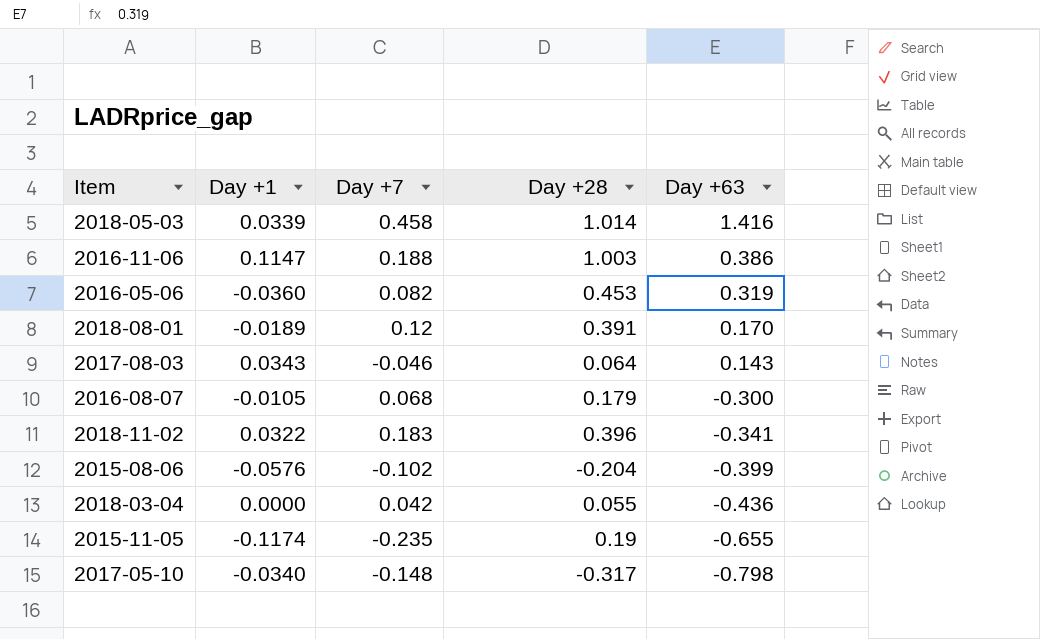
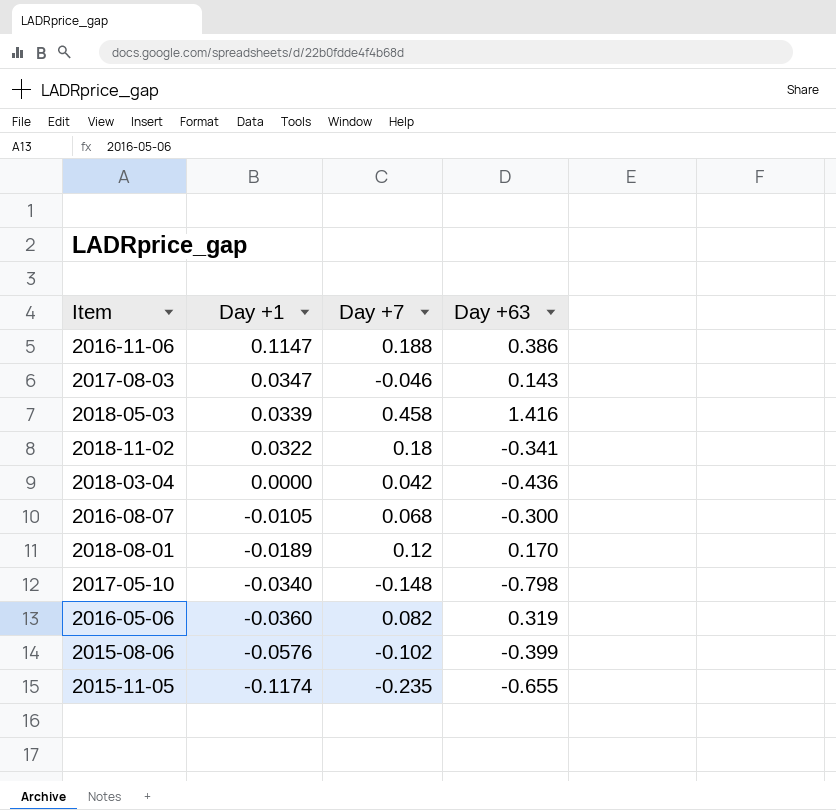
row order: Day +63 descending -> Day +1 descending
column Day +28 | position: 4 -> none
2017-08-03 | Day +1: 0.0343 -> 0.0347
2018-11-02 | Day +7: 0.183 -> 0.18

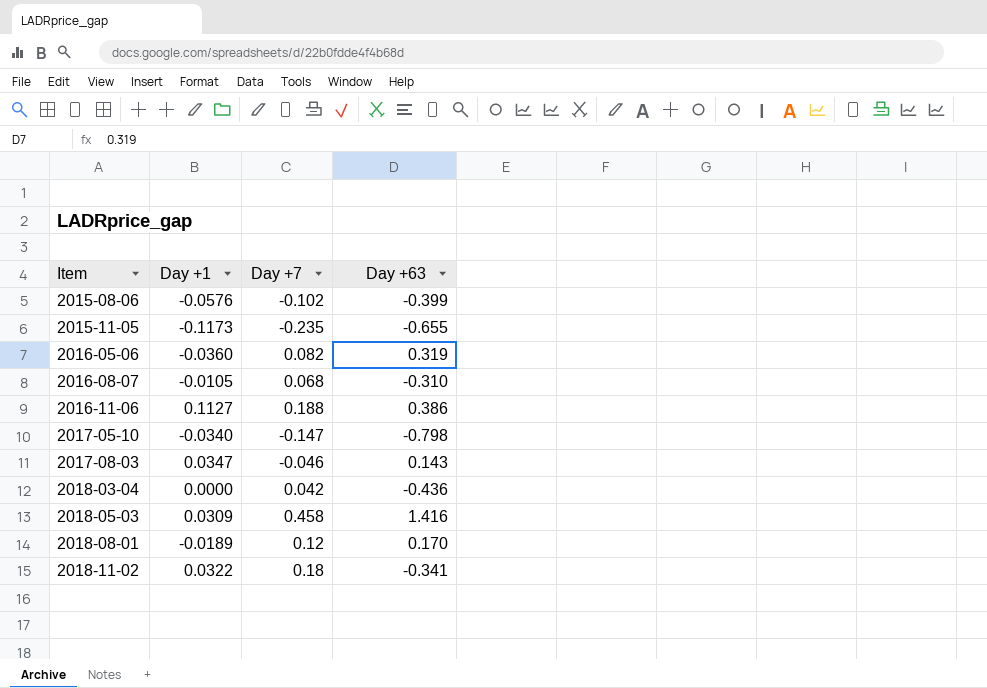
row order: Day +1 descending -> Item ascending
2015-11-05 | Day +1: -0.1174 -> -0.1173
2016-08-07 | Day +63: -0.300 -> -0.310
2016-11-06 | Day +1: 0.1147 -> 0.1127
2017-05-10 | Day +7: -0.148 -> -0.147
2018-05-03 | Day +1: 0.0339 -> 0.0309

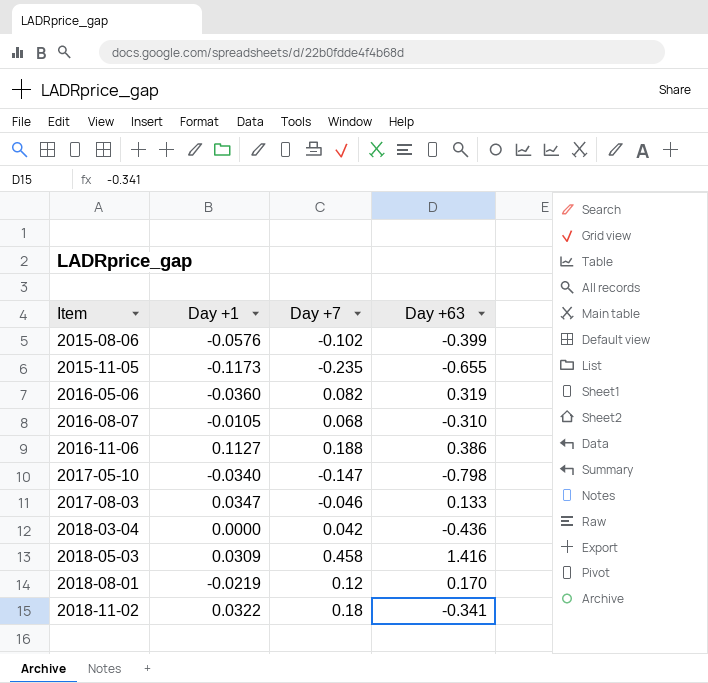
2017-08-03 | Day +63: 0.143 -> 0.133
2018-08-01 | Day +1: -0.0189 -> -0.0219

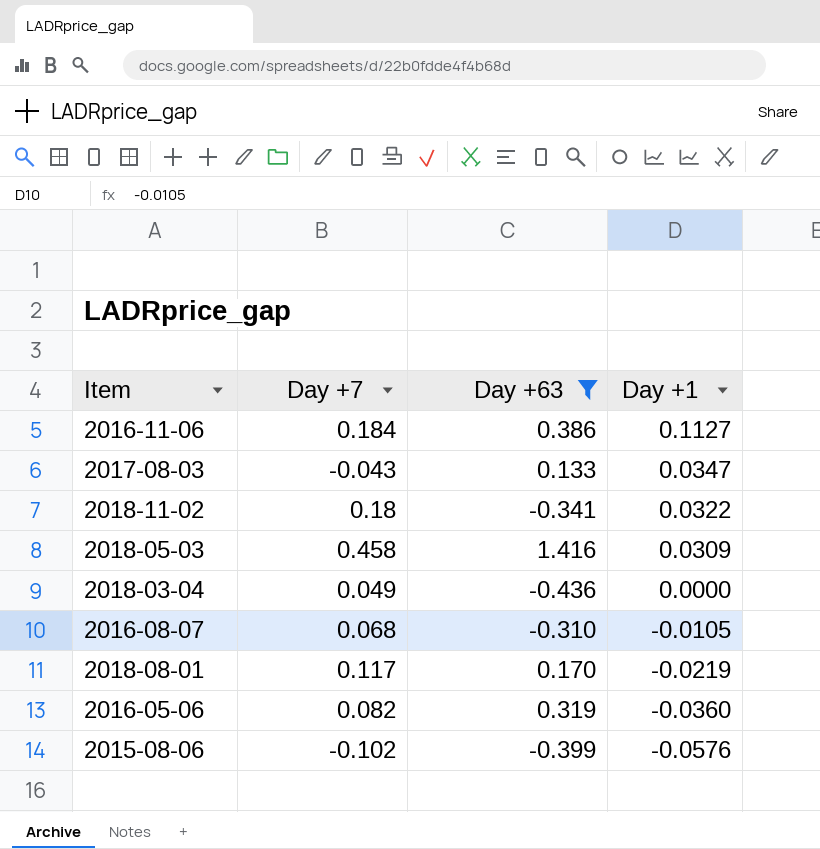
filter: none -> Day +63 >= -0.436
row order: Item ascending -> Day +1 descending
column Day +1 | position: 2 -> 4
2016-11-06 | Day +7: 0.188 -> 0.184
2017-08-03 | Day +7: -0.046 -> -0.043
2018-03-04 | Day +7: 0.042 -> 0.049
2018-08-01 | Day +7: 0.12 -> 0.117

